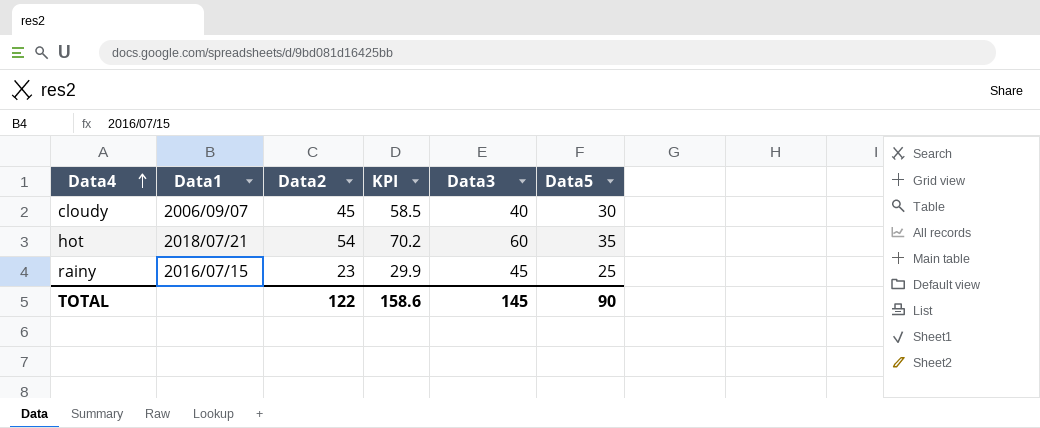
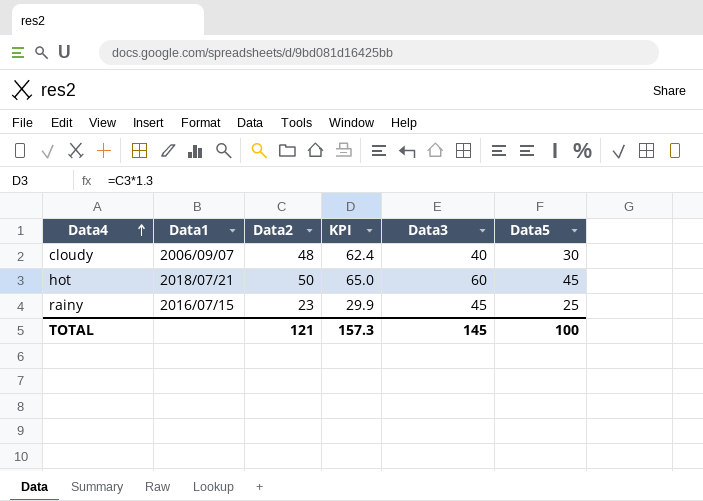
cloudy | Data2: 45 -> 48
cloudy | KPI: 58.5 -> 62.4
hot | Data2: 54 -> 50
hot | KPI: 70.2 -> 65.0
hot | Data5: 35 -> 45
TOTAL | Data2: 122 -> 121
TOTAL | KPI: 158.6 -> 157.3
TOTAL | Data5: 90 -> 100

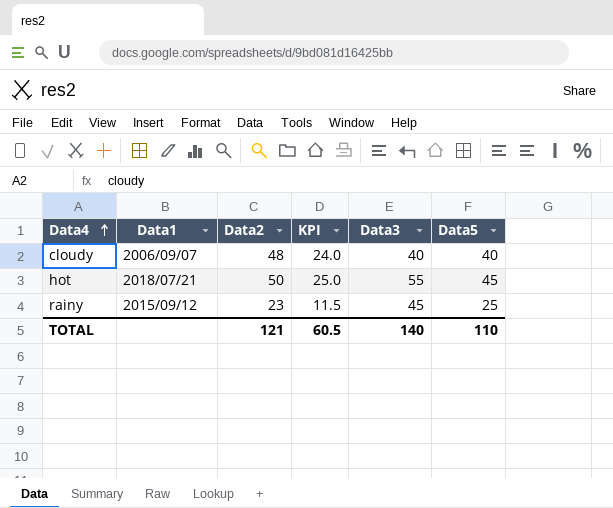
column KPI | formula: [Data2] * 1.3 -> [Data2] * 0.5
cloudy | Data5: 30 -> 40
hot | Data3: 60 -> 55
rainy | Data1: 2016/07/15 -> 2015/09/12
TOTAL | KPI: 157.3 -> 60.5
TOTAL | Data3: 145 -> 140
TOTAL | Data5: 100 -> 110

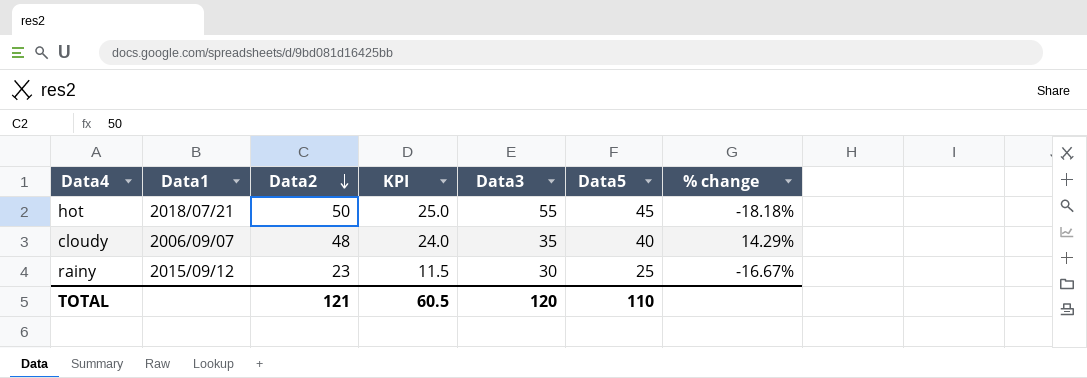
row order: Data4 ascending -> Data2 descending
column % change | formula: none -> ([Data5] - [Data3]) / [Data3]
cloudy | Data3: 40 -> 35
rainy | Data3: 45 -> 30
TOTAL | Data3: 140 -> 120

